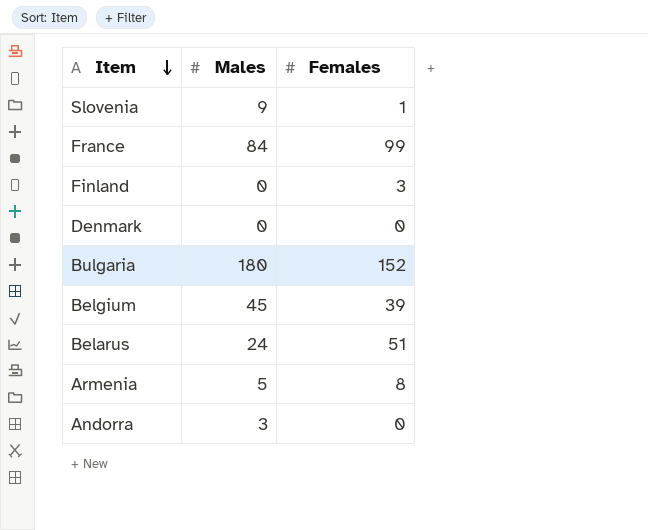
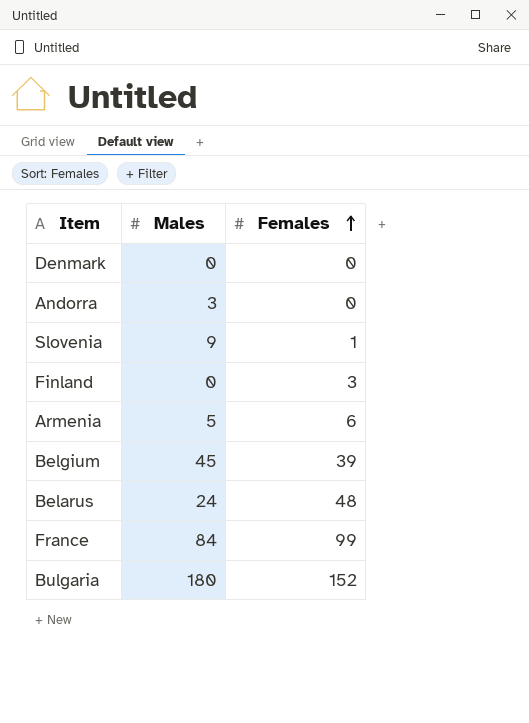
row order: Item descending -> Females ascending
Armenia | Females: 8 -> 6
Belarus | Females: 51 -> 48

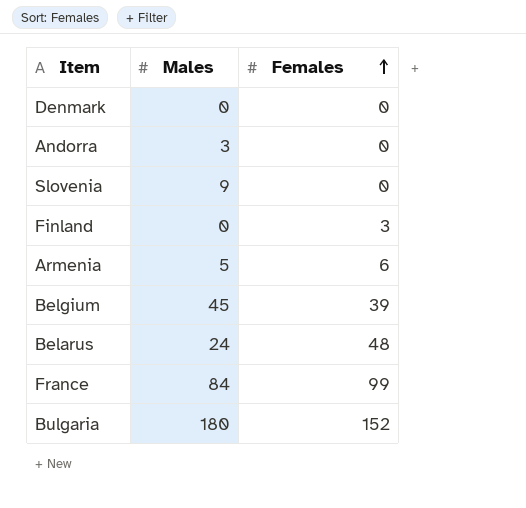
Slovenia | Females: 1 -> 0

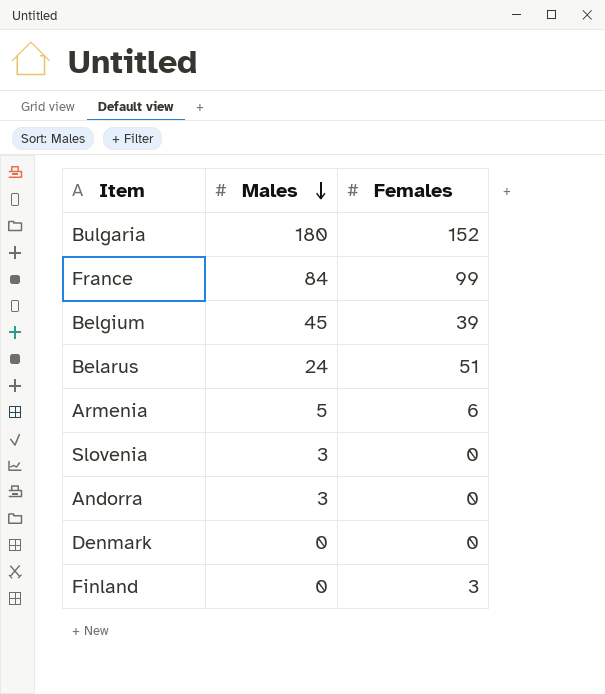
row order: Females ascending -> Males descending
Belarus | Females: 48 -> 51
Slovenia | Males: 9 -> 3

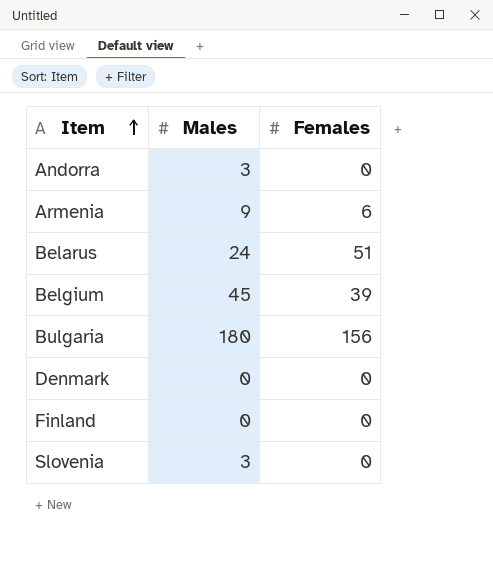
row order: Males descending -> Item ascending
row France: 84 | 99 -> none
Armenia | Males: 5 -> 9
Bulgaria | Females: 152 -> 156
Finland | Females: 3 -> 0

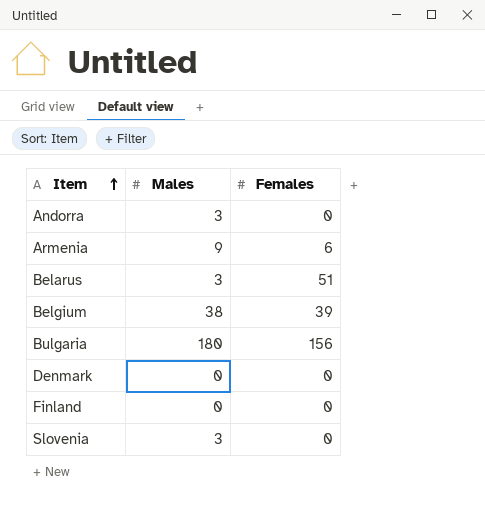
Belarus | Males: 24 -> 3
Belgium | Males: 45 -> 38

